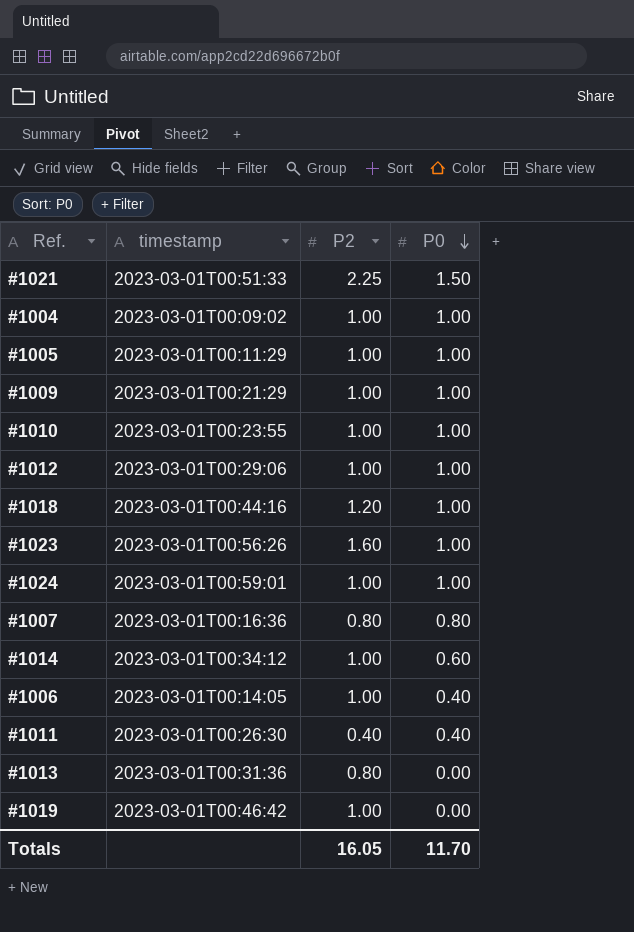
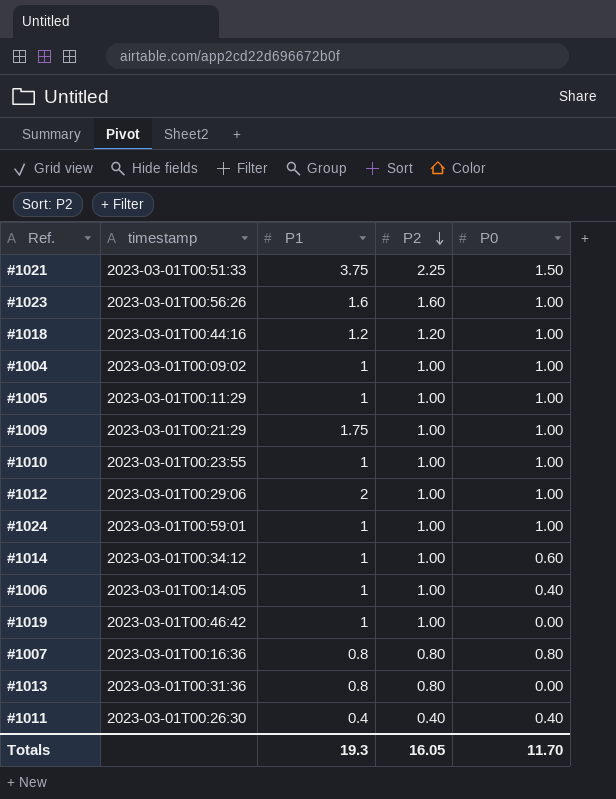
row order: P0 descending -> P2 descending
column P1 | position: none -> 3

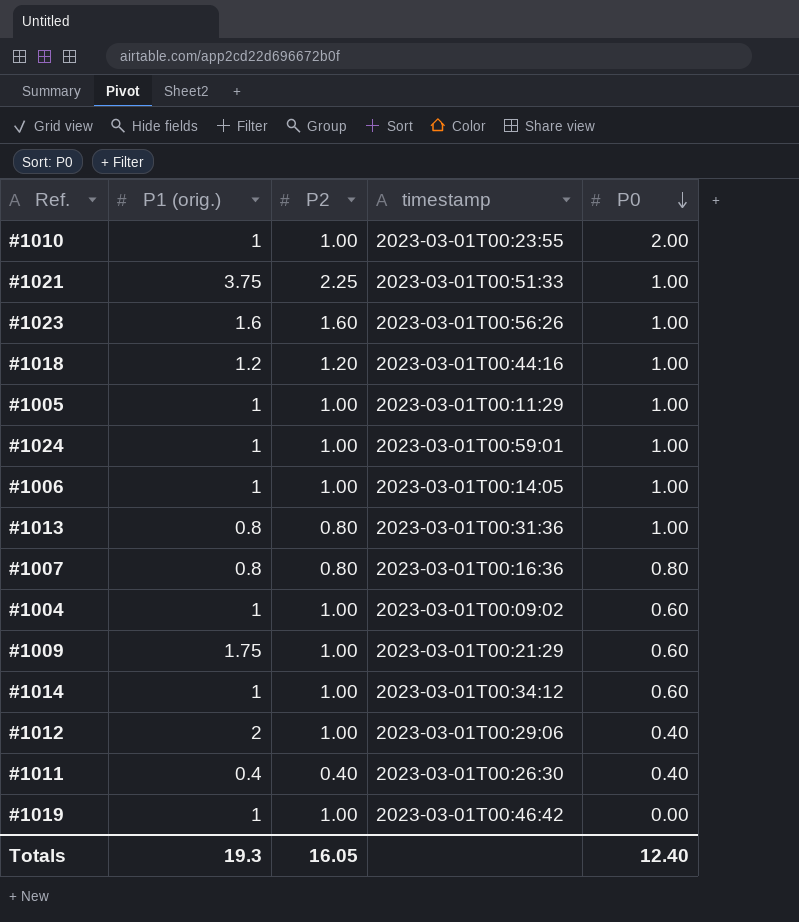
row order: P2 descending -> P0 descending
column name: P1 -> P1 (orig.)
column timestamp | position: 2 -> 4
#1010 | P0: 1.00 -> 2.00
#1021 | P0: 1.50 -> 1.00
#1006 | P0: 0.40 -> 1.00
#1013 | P0: 0.00 -> 1.00
#1004 | P0: 1.00 -> 0.60
#1009 | P0: 1.00 -> 0.60
#1012 | P0: 1.00 -> 0.40
Totals | P0: 11.70 -> 12.40

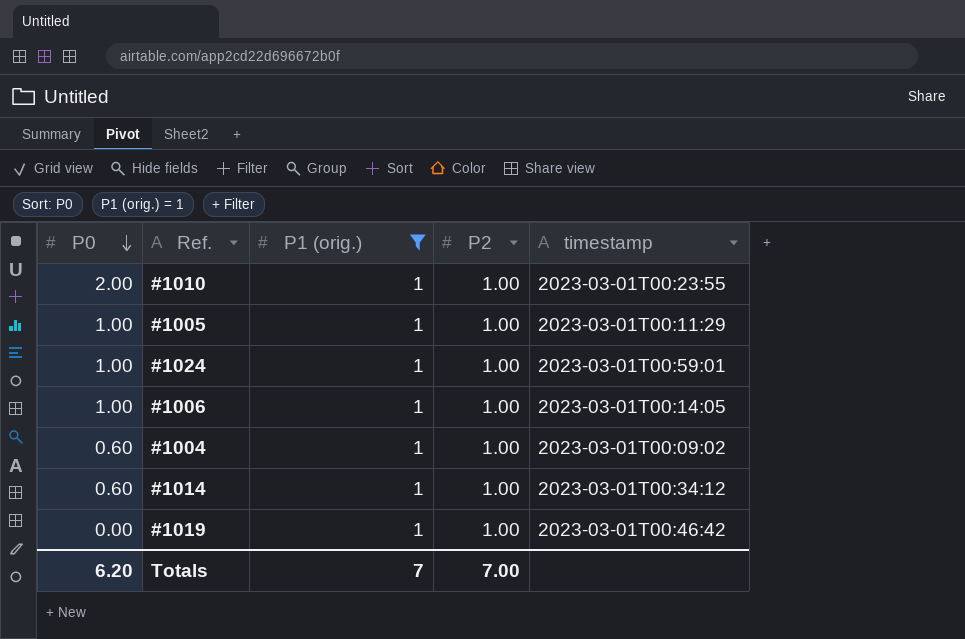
filter: none -> P1 (orig.) = 1
column P0 | position: 5 -> 1
Totals | P0: 12.40 -> 6.20
Totals | P1 (orig.): 19.3 -> 7
Totals | P2: 16.05 -> 7.00

